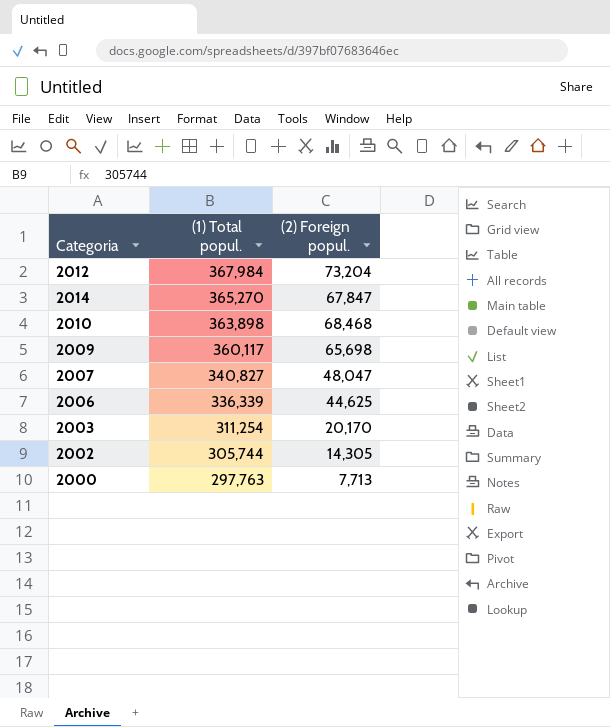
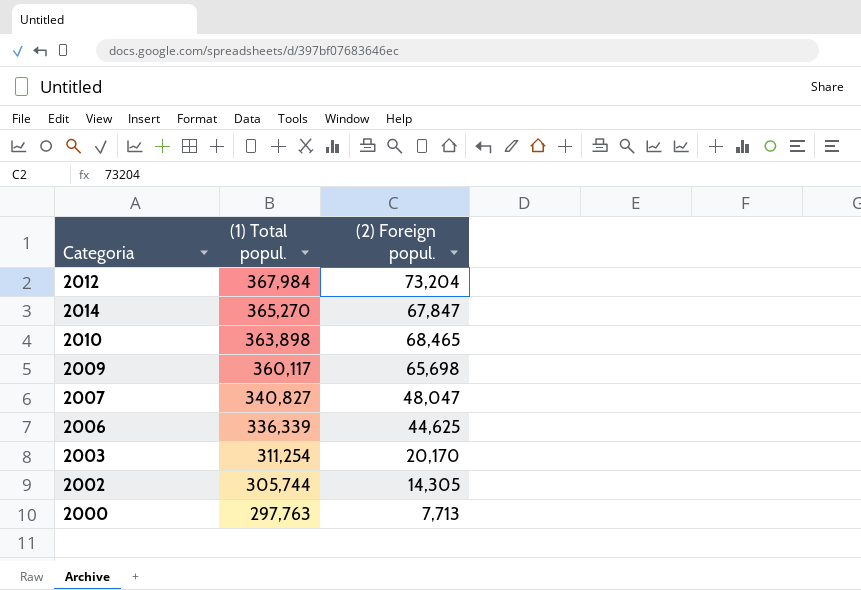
2010 | (2) Foreign popul.: 68,468 -> 68,465

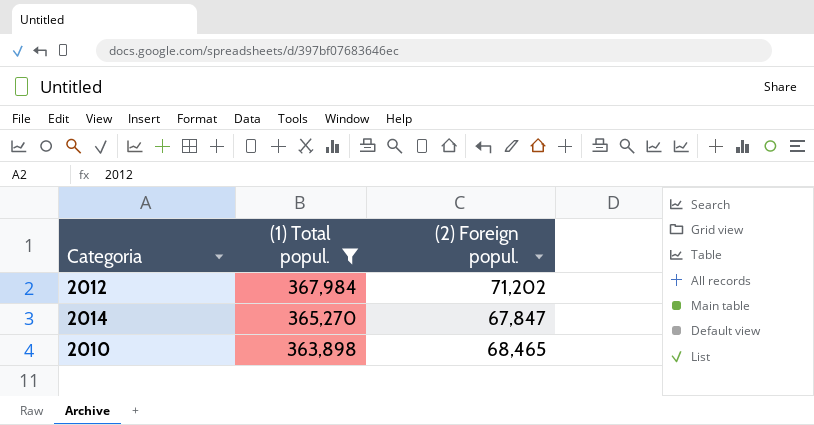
filter: none -> (1) Total popul. >= 363,898
2012 | (2) Foreign popul.: 73,204 -> 71,202

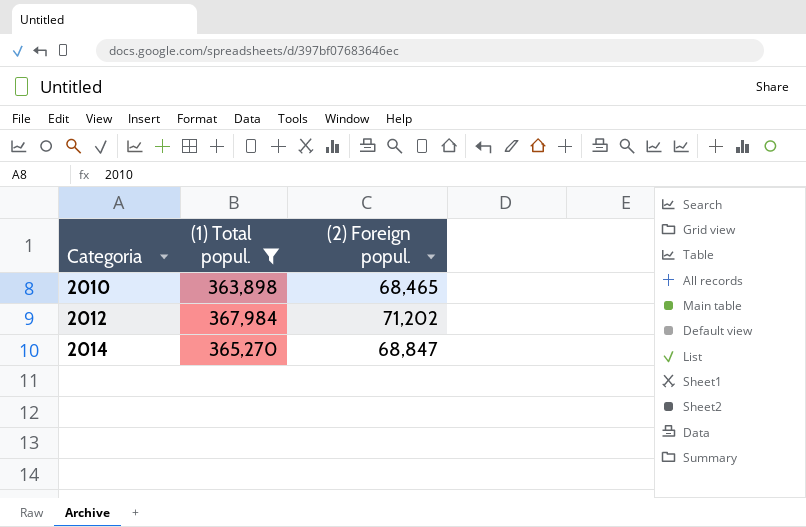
row order: (1) Total popul. descending -> Categoria ascending
2014 | (2) Foreign popul.: 67,847 -> 68,847

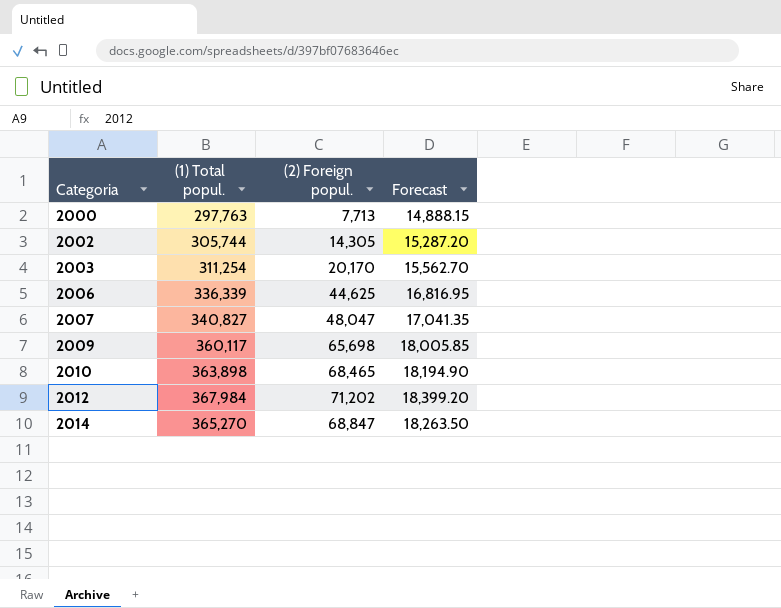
filter: (1) Total popul. >= 363,898 -> none
column Forecast | formula: none -> [(1) Total popul.] * 0.05

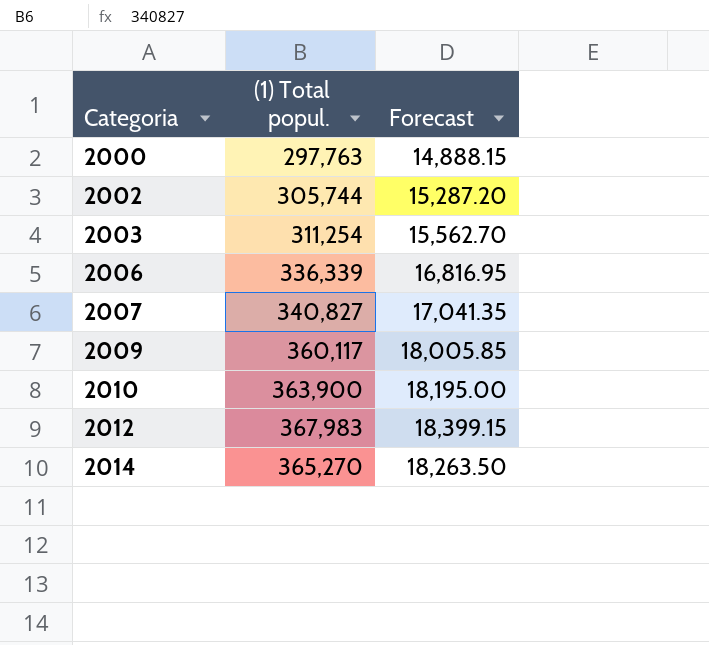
column (2) Foreign popul. | position: 3 -> none
2010 | (1) Total popul.: 363,898 -> 363,900
2010 | Forecast: 18,194.90 -> 18,195.00
2012 | (1) Total popul.: 367,984 -> 367,983
2012 | Forecast: 18,399.20 -> 18,399.15

